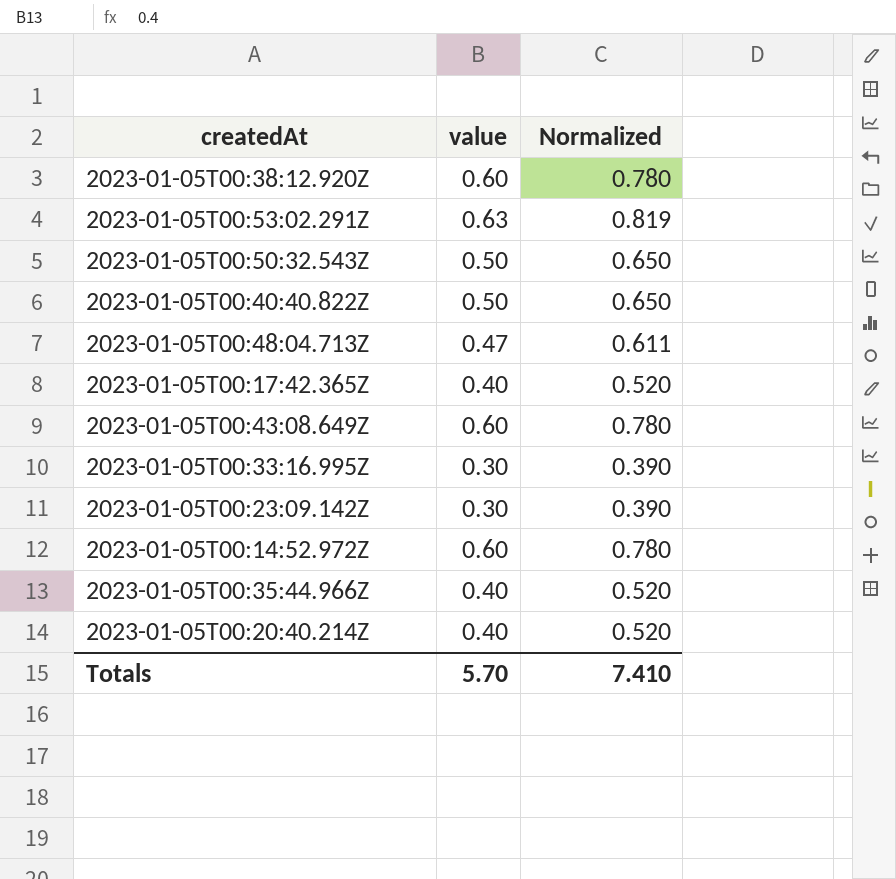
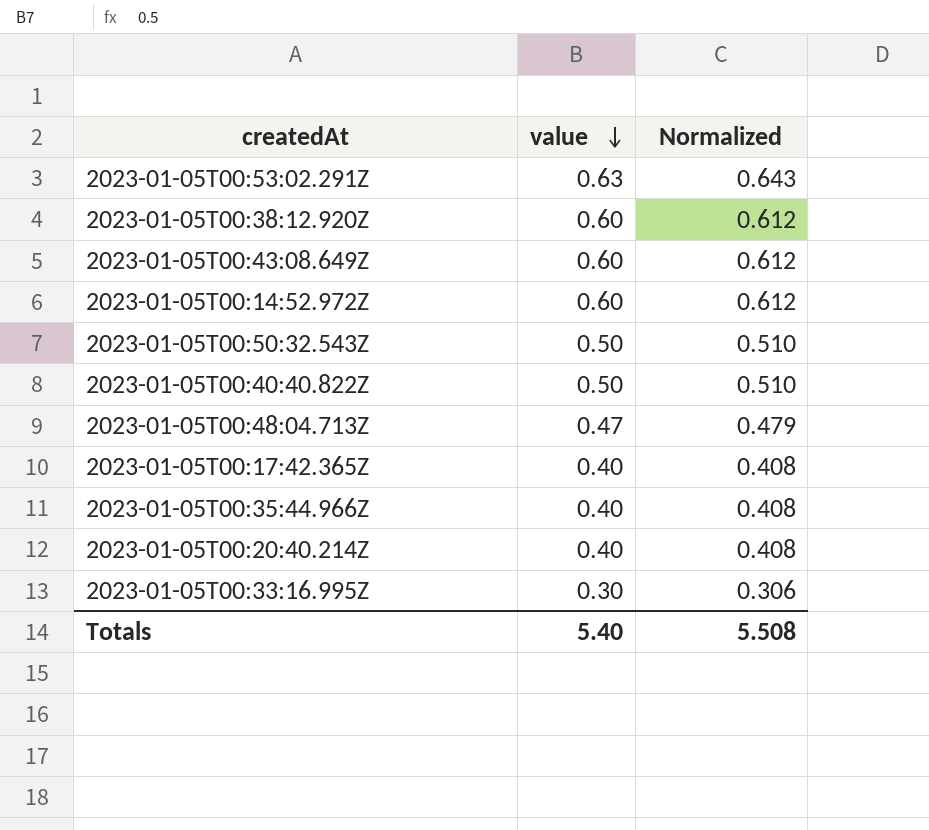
row order: none -> value descending
column Normalized | formula: [value] * 1.3 -> [value] * 1.02
row 2023-01-05T00:23:09.142Z: 0.30 | 0.390 -> none
Totals | value: 5.70 -> 5.40
Totals | Normalized: 7.410 -> 5.508

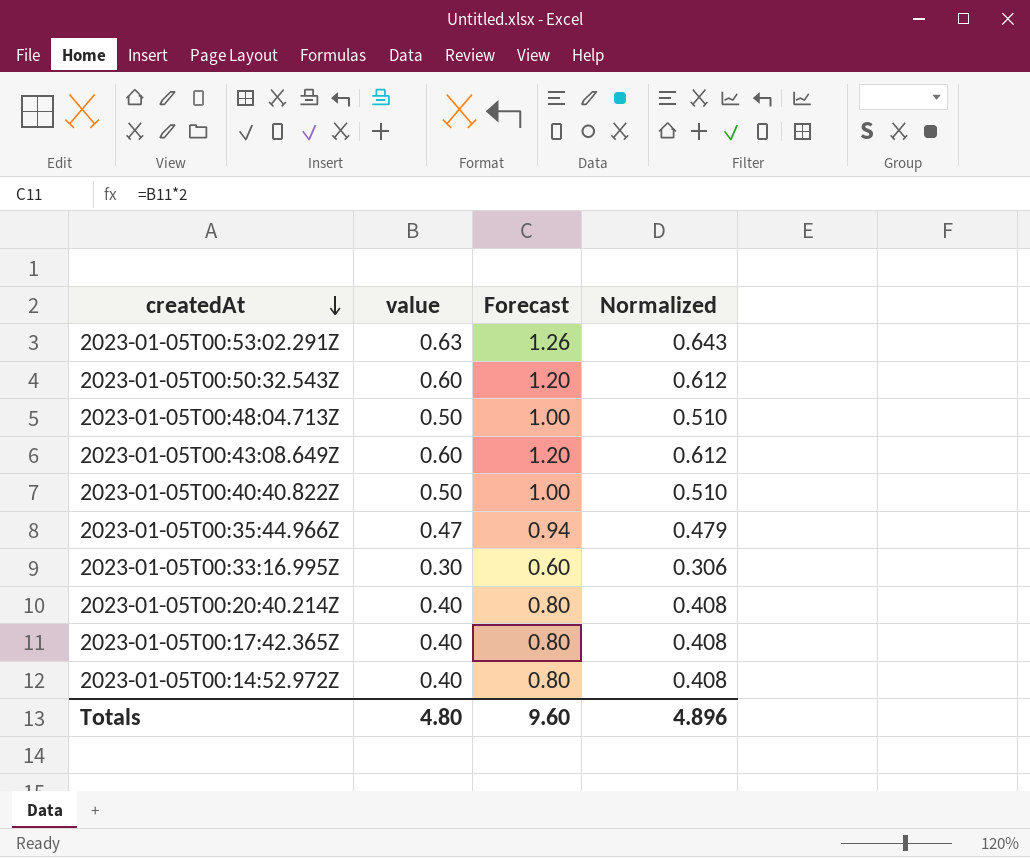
row order: value descending -> createdAt descending
column Forecast | formula: none -> [value] * 2
row 2023-01-05T00:38:12.920Z: 0.60 | 0.612 -> none
2023-01-05T00:50:32.543Z | value: 0.50 -> 0.60
2023-01-05T00:50:32.543Z | Normalized: 0.510 -> 0.612
2023-01-05T00:48:04.713Z | value: 0.47 -> 0.50
2023-01-05T00:48:04.713Z | Normalized: 0.479 -> 0.510
2023-01-05T00:35:44.966Z | value: 0.40 -> 0.47
2023-01-05T00:35:44.966Z | Normalized: 0.408 -> 0.479
2023-01-05T00:14:52.972Z | value: 0.60 -> 0.40
2023-01-05T00:14:52.972Z | Normalized: 0.612 -> 0.408
Totals | value: 5.40 -> 4.80
Totals | Normalized: 5.508 -> 4.896

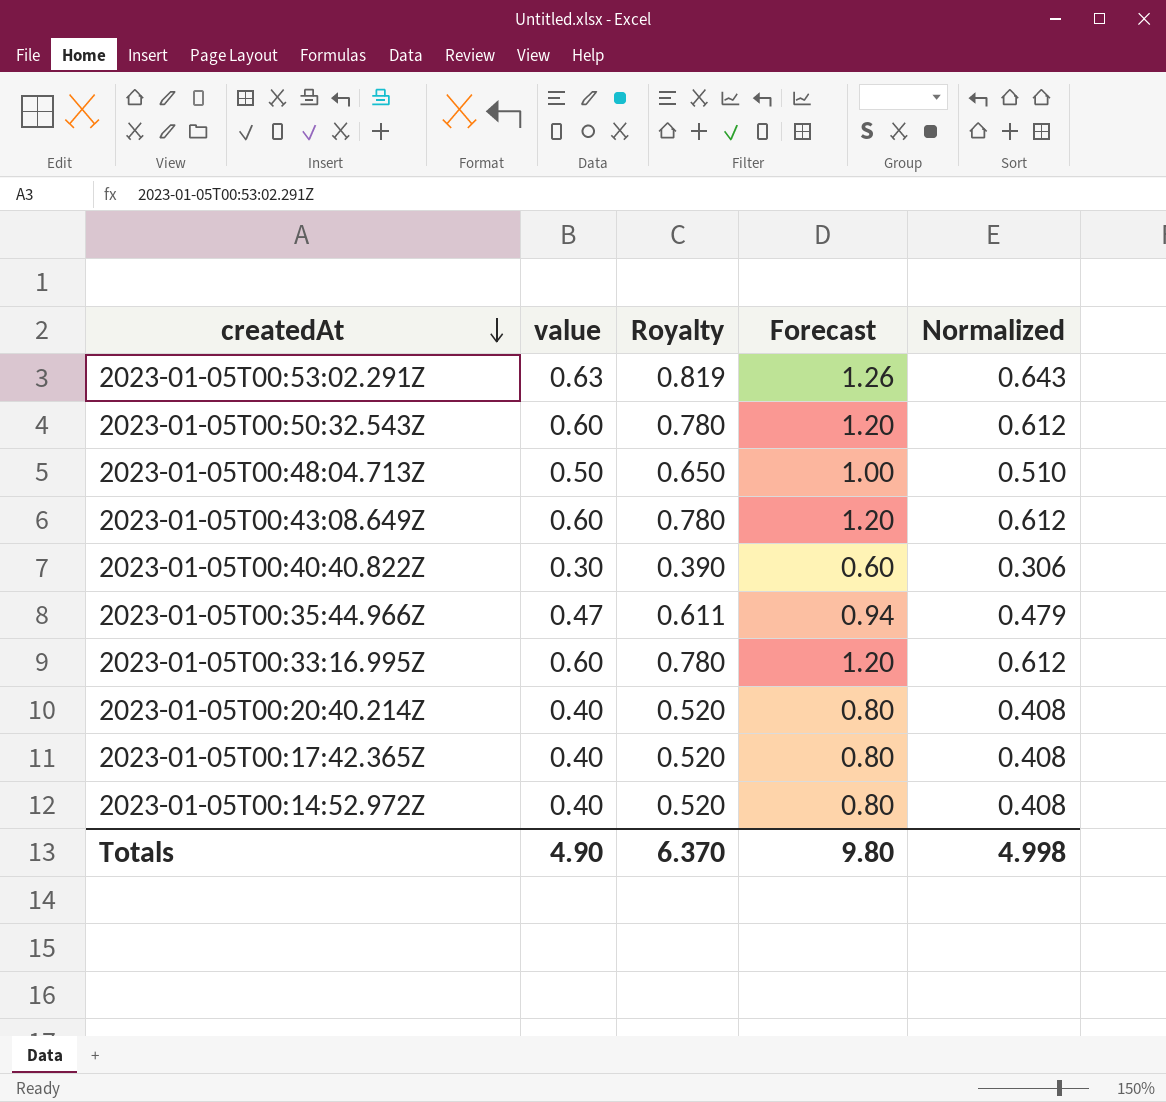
column Royalty | formula: none -> [value] * 1.3
2023-01-05T00:40:40.822Z | value: 0.50 -> 0.30
2023-01-05T00:40:40.822Z | Forecast: 1.00 -> 0.60
2023-01-05T00:40:40.822Z | Normalized: 0.510 -> 0.306
2023-01-05T00:33:16.995Z | value: 0.30 -> 0.60
2023-01-05T00:33:16.995Z | Forecast: 0.60 -> 1.20
2023-01-05T00:33:16.995Z | Normalized: 0.306 -> 0.612
Totals | value: 4.80 -> 4.90
Totals | Forecast: 9.60 -> 9.80
Totals | Normalized: 4.896 -> 4.998

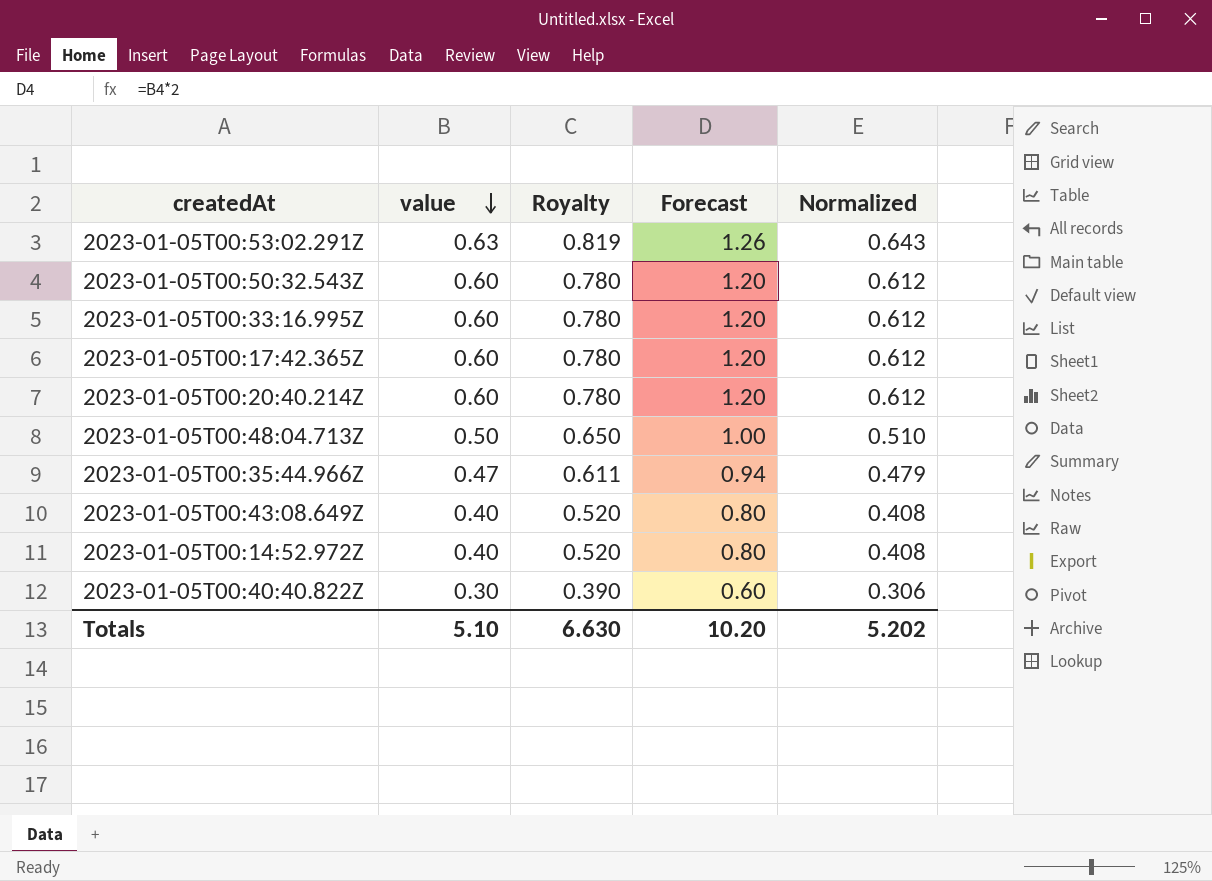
row order: createdAt descending -> value descending
2023-01-05T00:17:42.365Z | value: 0.40 -> 0.60
2023-01-05T00:17:42.365Z | Royalty: 0.520 -> 0.780
2023-01-05T00:17:42.365Z | Forecast: 0.80 -> 1.20
2023-01-05T00:17:42.365Z | Normalized: 0.408 -> 0.612
2023-01-05T00:20:40.214Z | value: 0.40 -> 0.60
2023-01-05T00:20:40.214Z | Royalty: 0.520 -> 0.780
2023-01-05T00:20:40.214Z | Forecast: 0.80 -> 1.20
2023-01-05T00:20:40.214Z | Normalized: 0.408 -> 0.612
2023-01-05T00:43:08.649Z | value: 0.60 -> 0.40
2023-01-05T00:43:08.649Z | Royalty: 0.780 -> 0.520
2023-01-05T00:43:08.649Z | Forecast: 1.20 -> 0.80
2023-01-05T00:43:08.649Z | Normalized: 0.612 -> 0.408
Totals | value: 4.90 -> 5.10
Totals | Royalty: 6.370 -> 6.630
Totals | Forecast: 9.80 -> 10.20
Totals | Normalized: 4.998 -> 5.202

